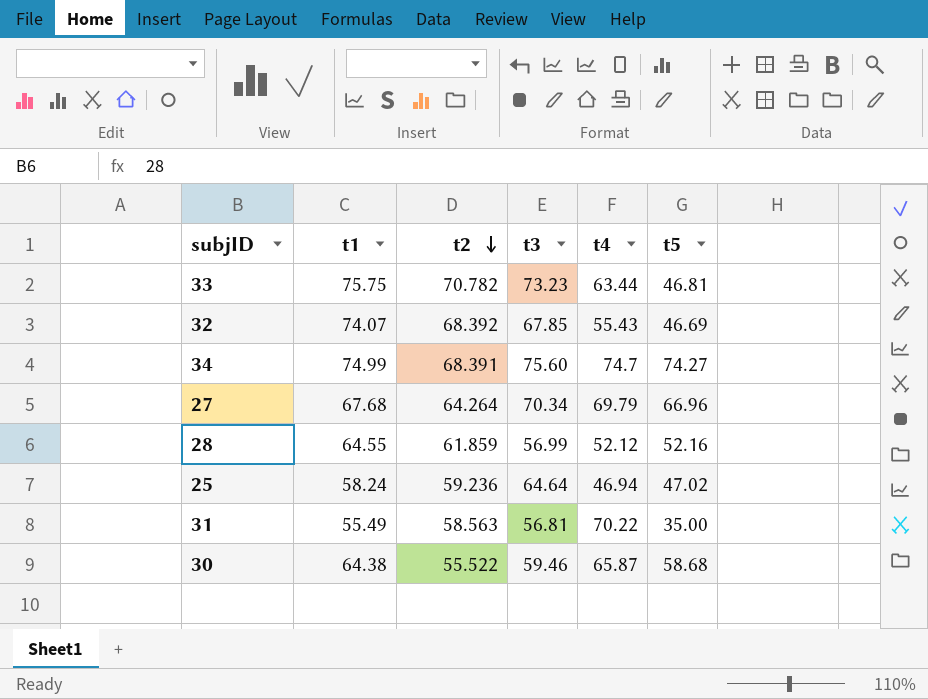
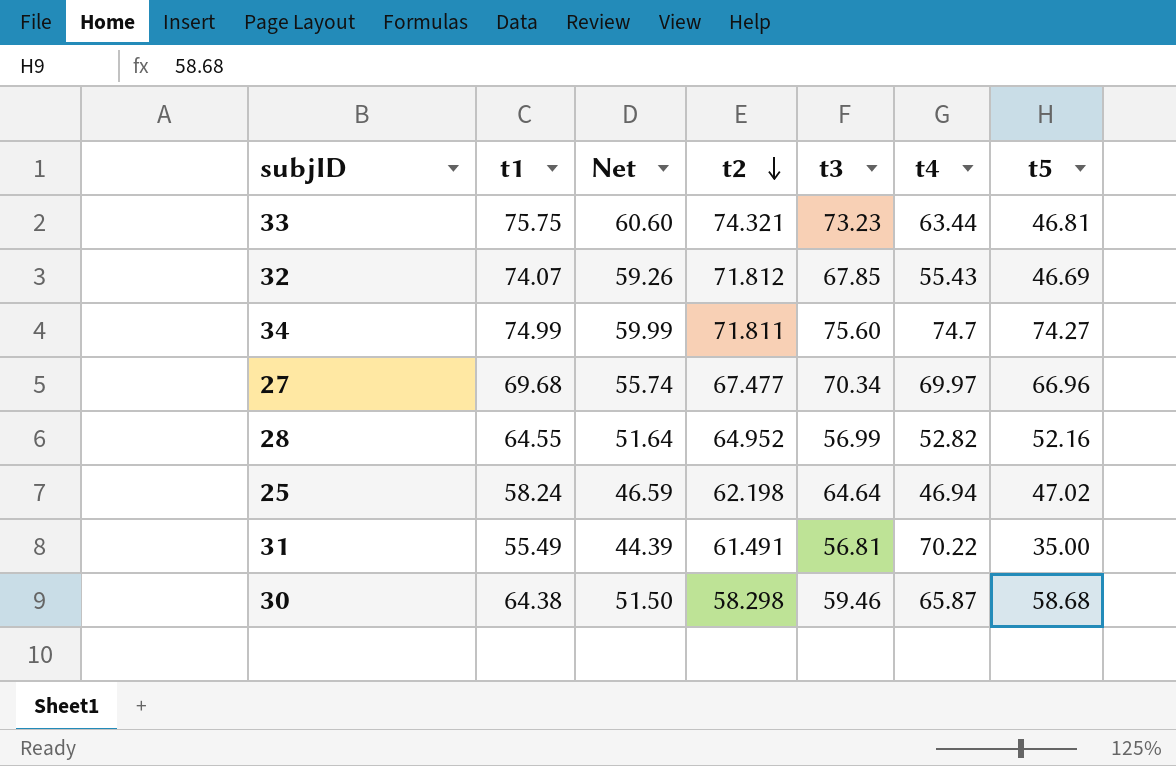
column Net | formula: none -> [t1] * 0.8
33 | t2: 70.782 -> 74.321
32 | t2: 68.392 -> 71.812
34 | t2: 68.391 -> 71.811
27 | t1: 67.68 -> 69.68
27 | t2: 64.264 -> 67.477
27 | t4: 69.79 -> 69.97
28 | t2: 61.859 -> 64.952
28 | t4: 52.12 -> 52.82
25 | t2: 59.236 -> 62.198
31 | t2: 58.563 -> 61.491
30 | t2: 55.522 -> 58.298

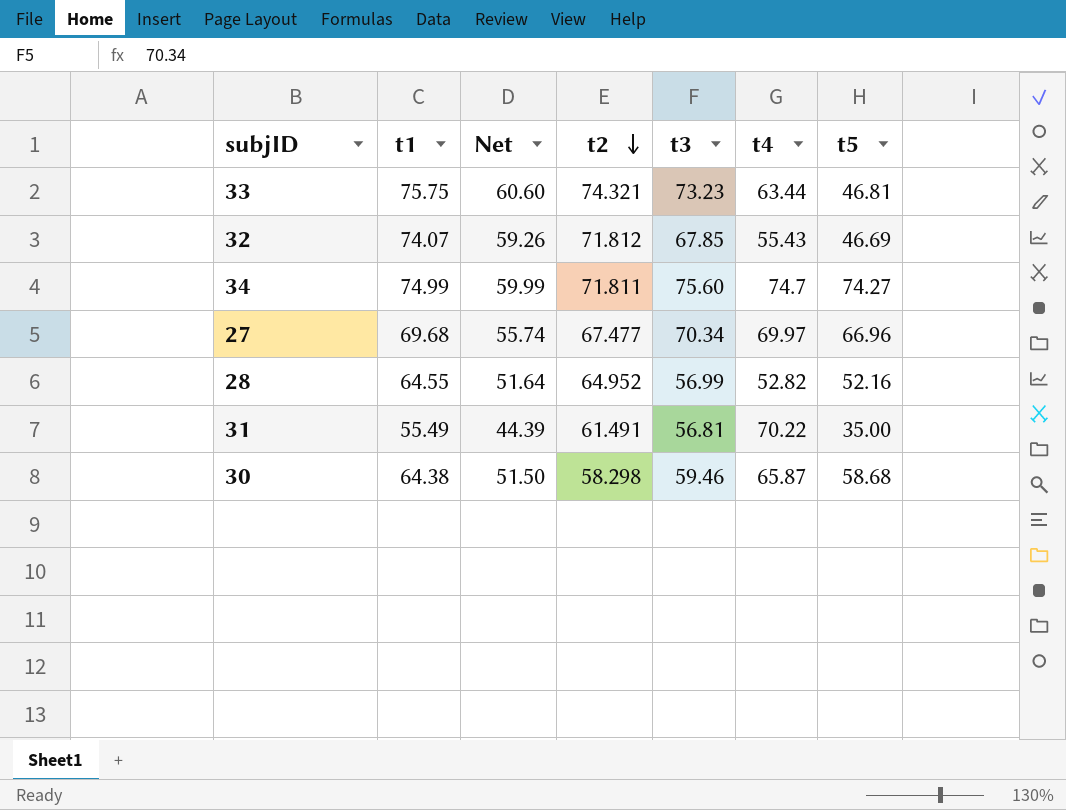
row 25: 58.24 | 46.59 | 62.198 | 64.64 | 46.94 | 47.02 -> none

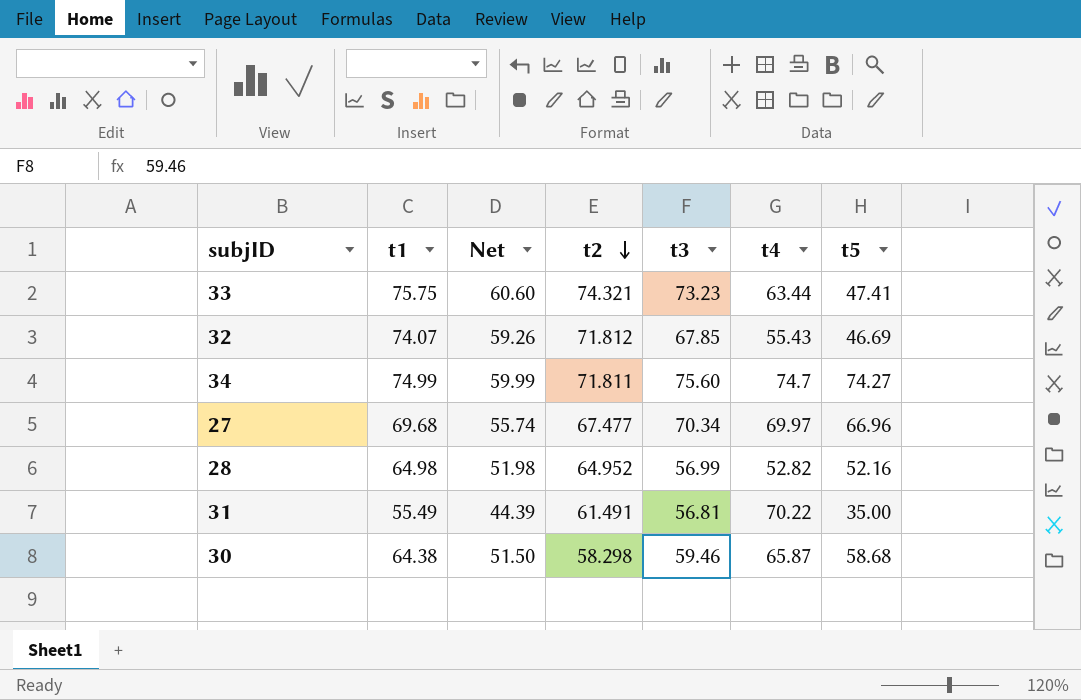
33 | t5: 46.81 -> 47.41
28 | t1: 64.55 -> 64.98
28 | Net: 51.64 -> 51.98

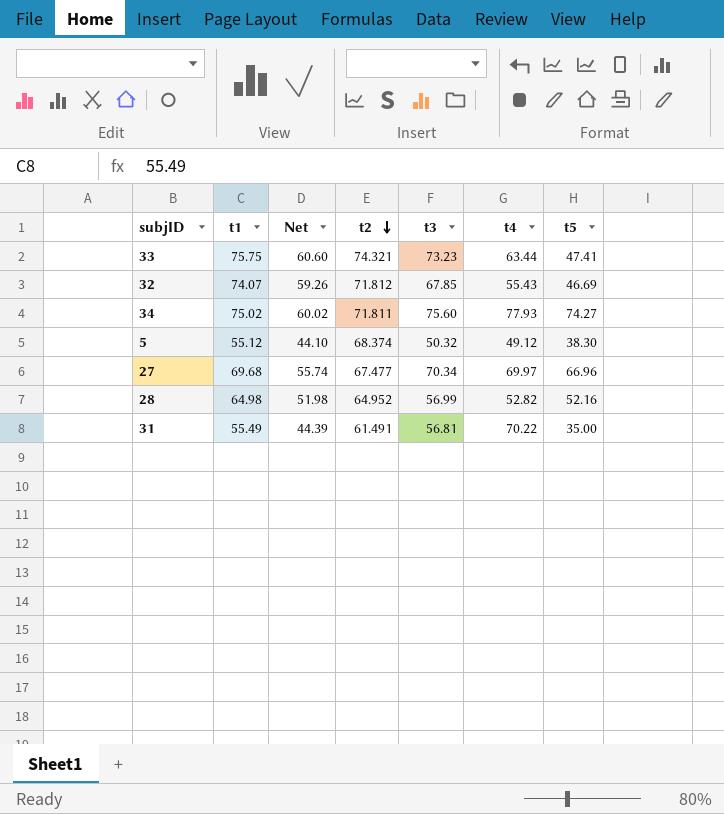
row 30: 64.38 | 51.50 | 58.298 | 59.46 | 65.87 | 58.68 -> none
34 | t1: 74.99 -> 75.02
34 | Net: 59.99 -> 60.02
34 | t4: 74.7 -> 77.93
row 5: none -> 55.12 | 44.10 | 68.374 | 50.32 | 49.12 | 38.30

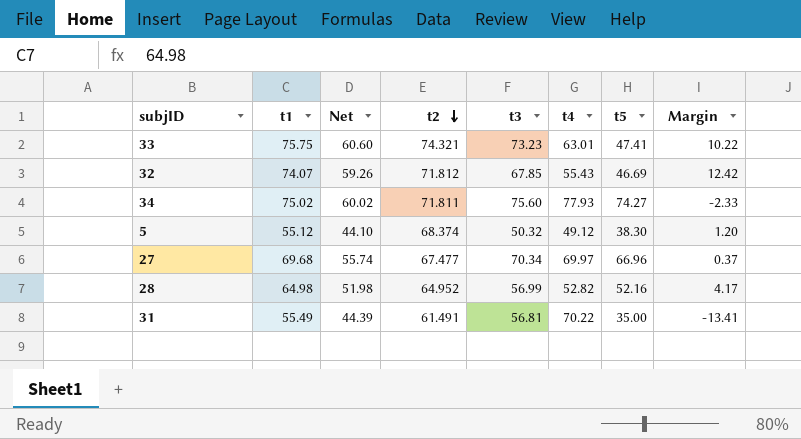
column Margin | formula: none -> [t3] - [t4]
33 | t4: 63.44 -> 63.01

